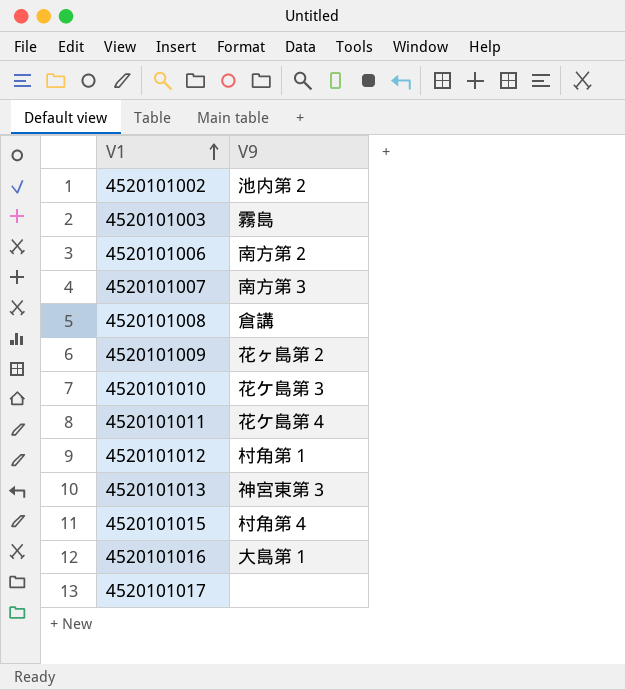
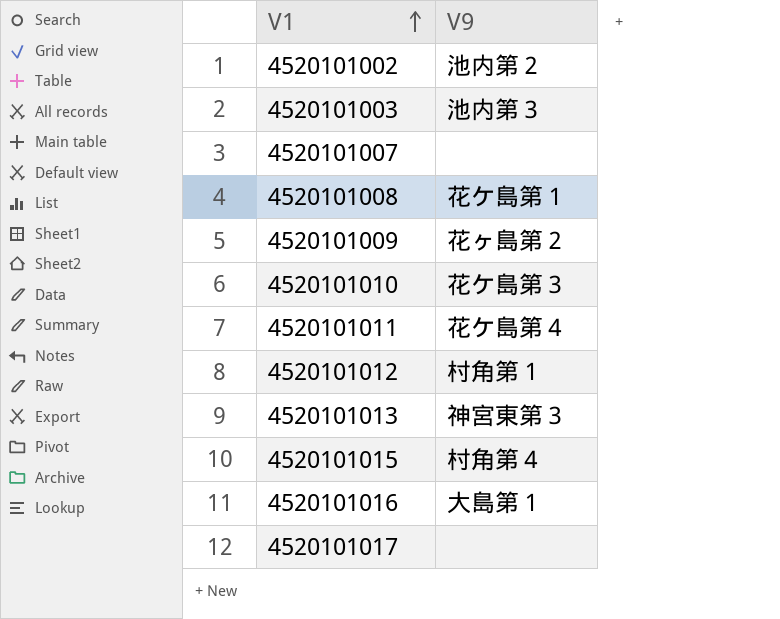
row 4520101006: 南方第２ -> none
4520101003 | V9: 霧島 -> 池内第３
4520101007 | V9: 南方第３ -> none
4520101008 | V9: 倉講 -> 花ケ島第１

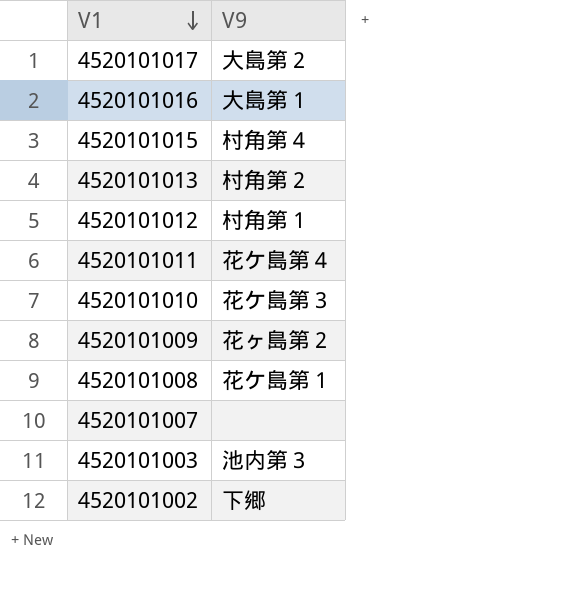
row order: V1 ascending -> V1 descending
4520101017 | V9: none -> 大島第２
4520101013 | V9: 神宮東第３ -> 村角第２
4520101002 | V9: 池内第２ -> 下郷

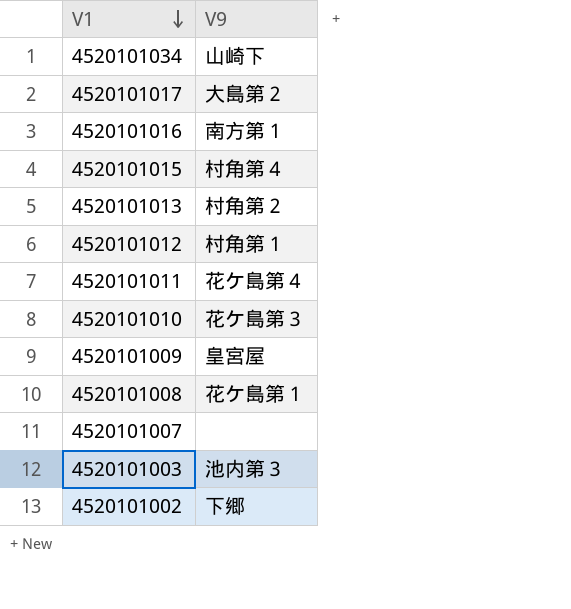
row 4520101034: none -> 山崎下
4520101016 | V9: 大島第１ -> 南方第１
4520101009 | V9: 花ヶ島第２ -> 皇宮屋

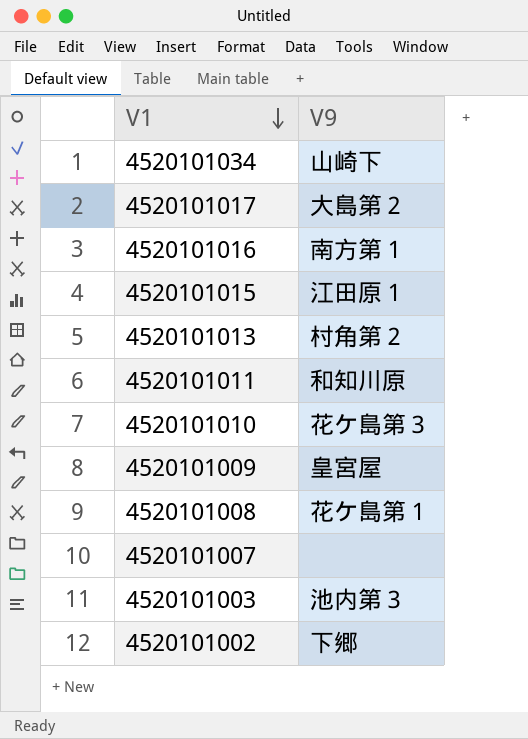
row 4520101012: 村角第１ -> none
4520101015 | V9: 村角第４ -> 江田原１
4520101011 | V9: 花ケ島第４ -> 和知川原

